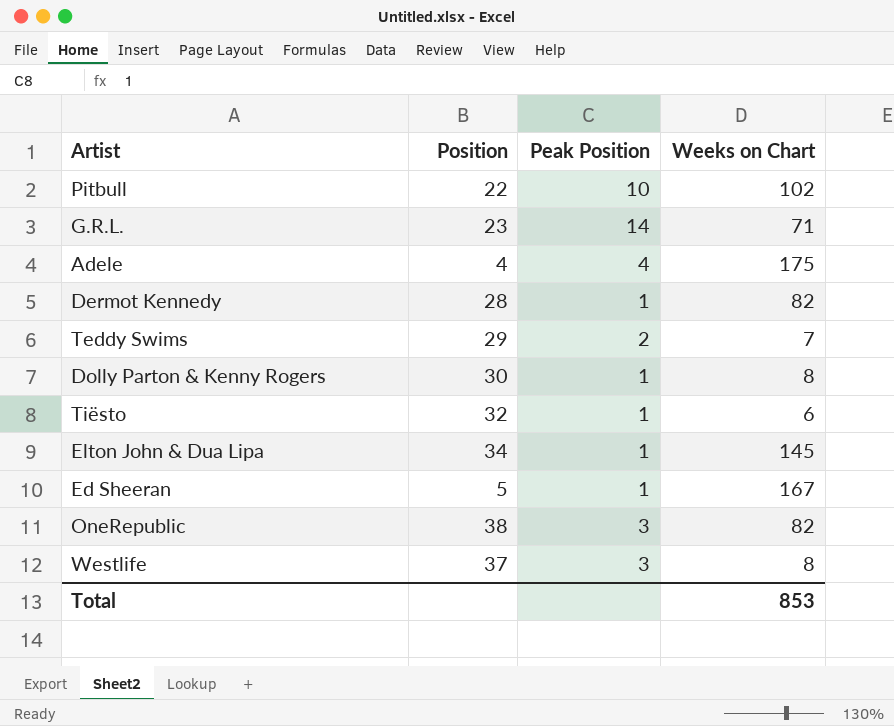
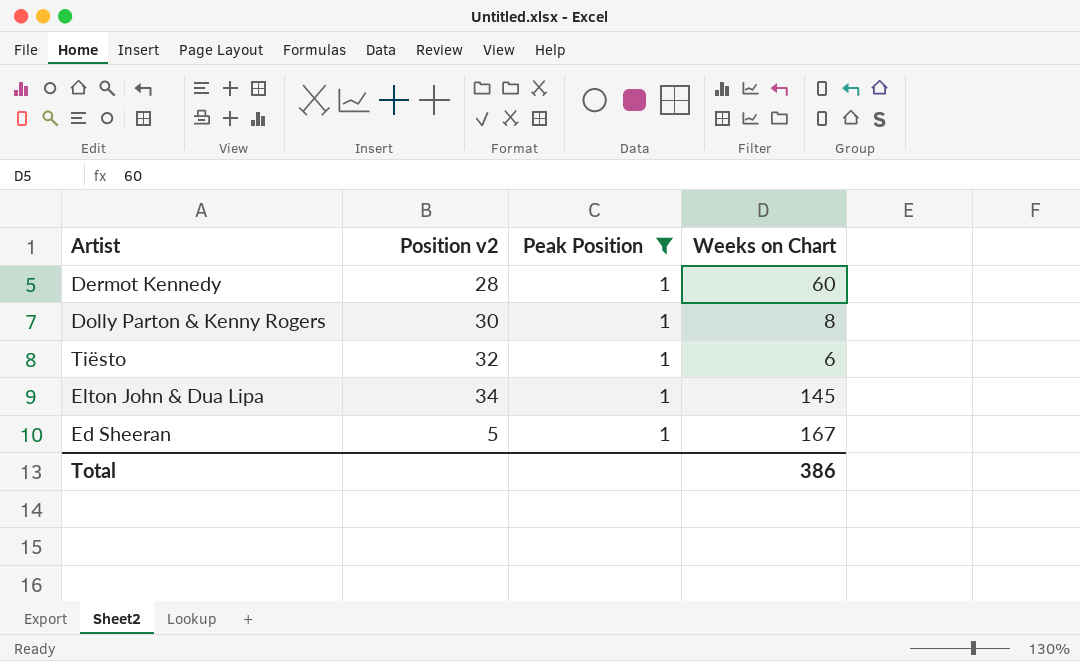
filter: none -> Peak Position = 1
column name: Position -> Position v2
Dermot Kennedy | Weeks on Chart: 82 -> 60
Total | Weeks on Chart: 853 -> 386

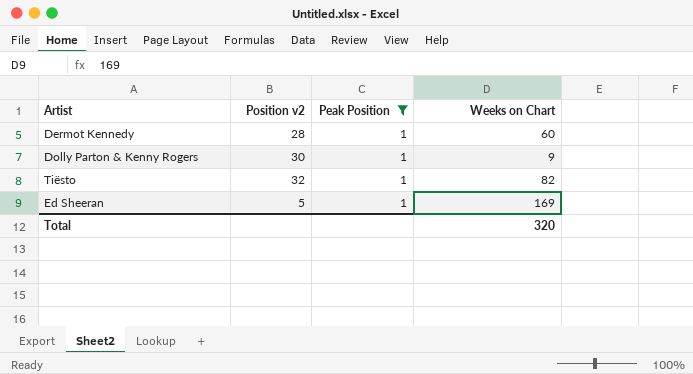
row Elton John & Dua Lipa: 34 | 1 | 145 -> none
Dolly Parton & Kenny Rogers | Weeks on Chart: 8 -> 9
Tiësto | Weeks on Chart: 6 -> 82
Ed Sheeran | Weeks on Chart: 167 -> 169
Total | Weeks on Chart: 386 -> 320

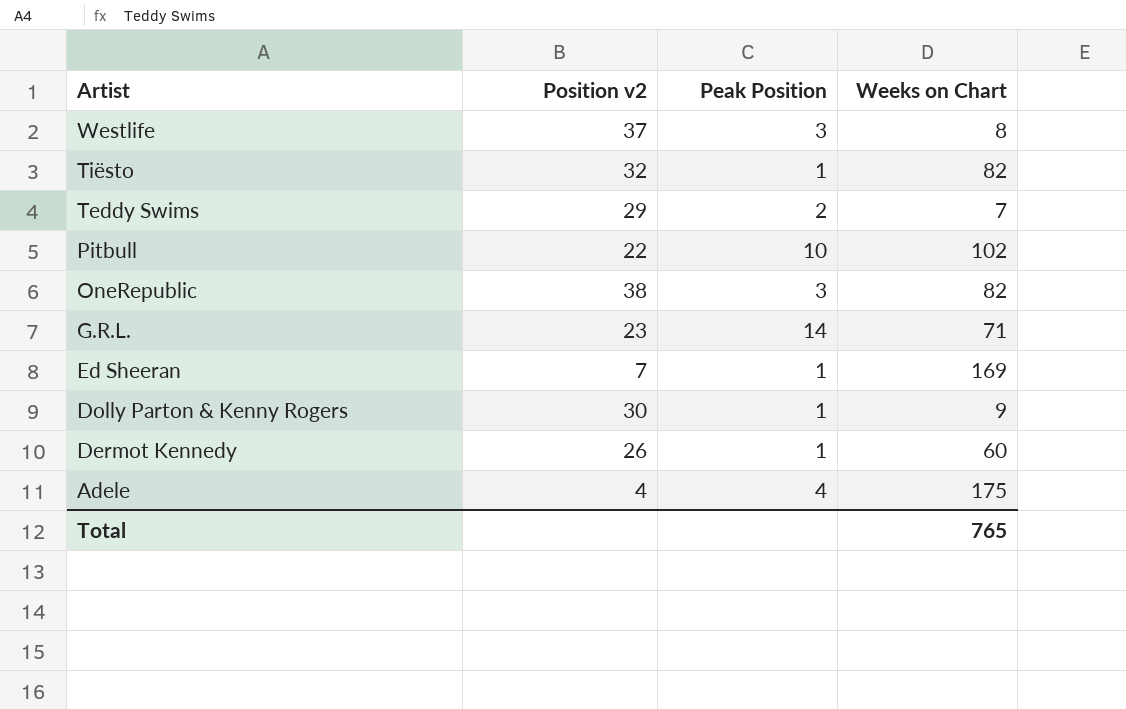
filter: Peak Position = 1 -> none
row order: none -> Artist descending
Ed Sheeran | Position v2: 5 -> 7
Dermot Kennedy | Position v2: 28 -> 26
Total | Weeks on Chart: 320 -> 765

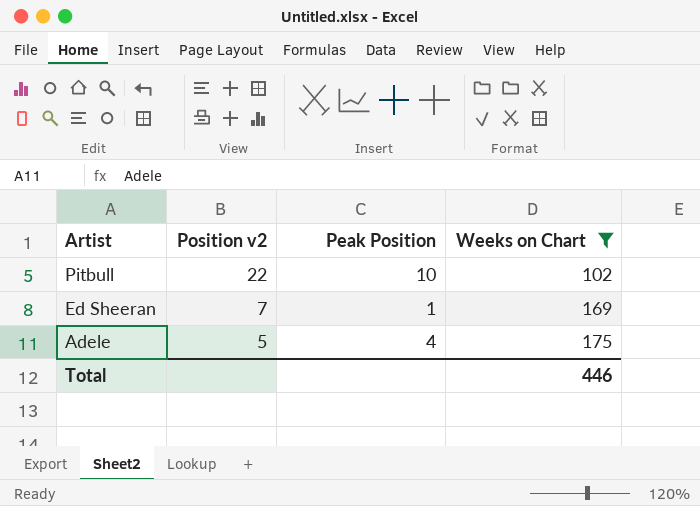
filter: none -> Weeks on Chart >= 102
Adele | Position v2: 4 -> 5
Total | Weeks on Chart: 765 -> 446

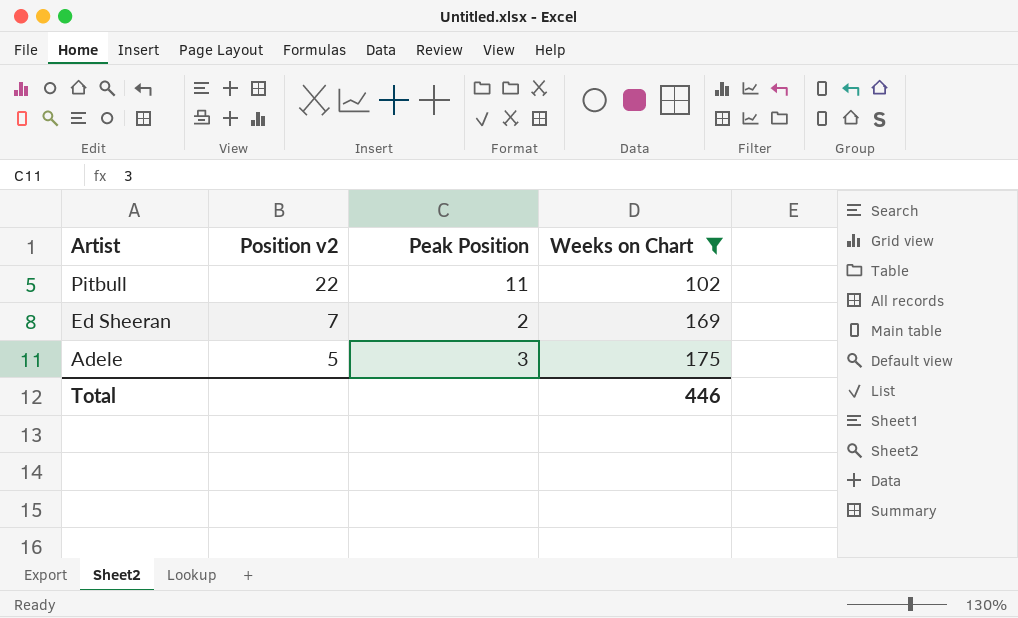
Pitbull | Peak Position: 10 -> 11
Ed Sheeran | Peak Position: 1 -> 2
Adele | Peak Position: 4 -> 3

